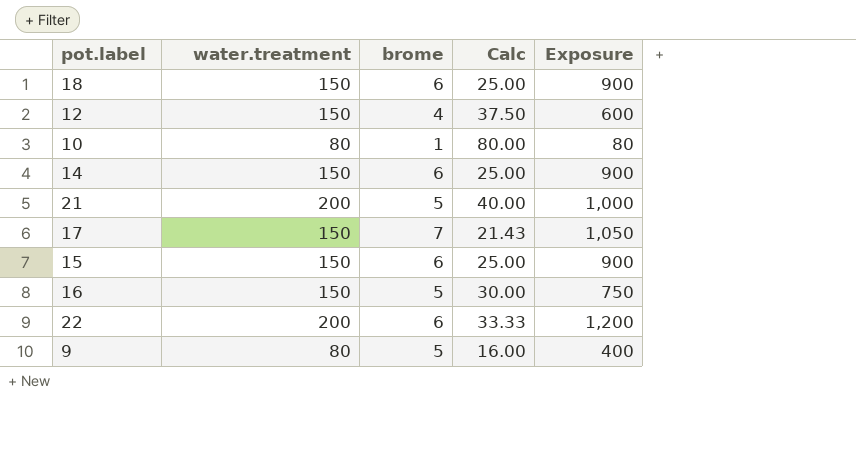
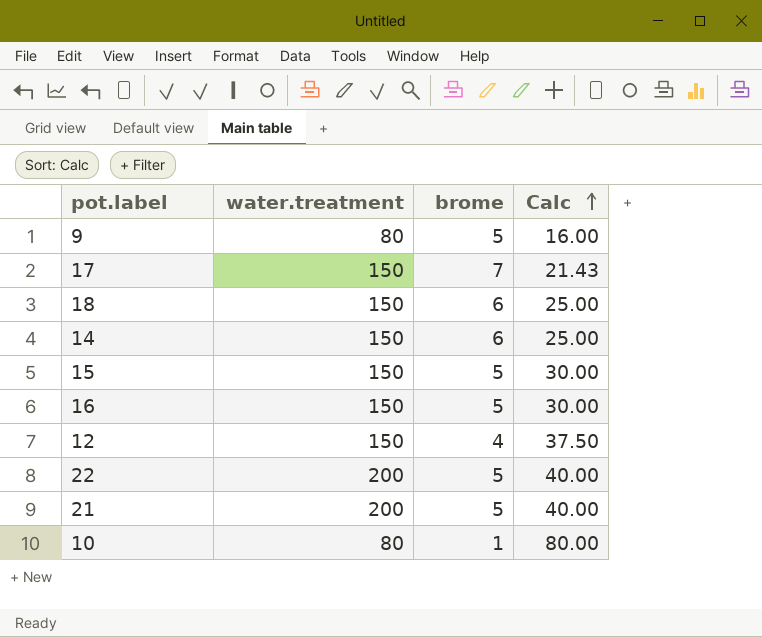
row order: none -> Calc ascending
column Exposure | formula: [water.treatment] * [brome] -> none
15 | brome: 6 -> 5
15 | Calc: 25.00 -> 30.00
22 | brome: 6 -> 5
22 | Calc: 33.33 -> 40.00

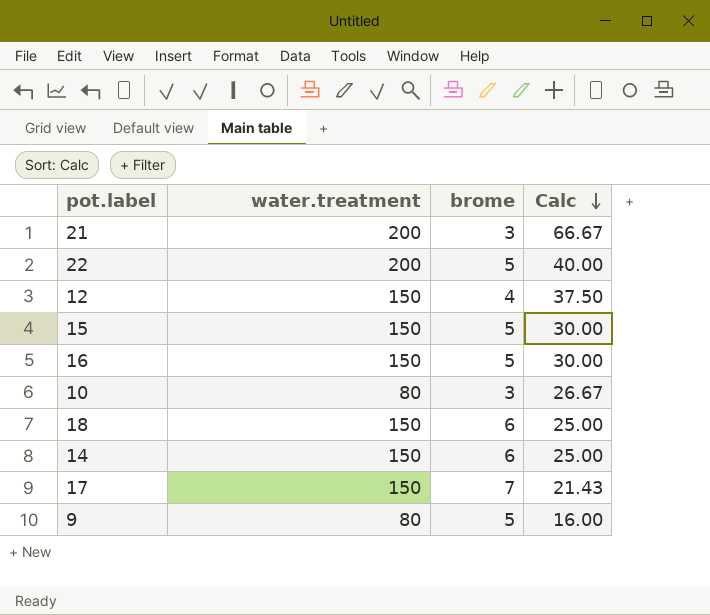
row order: Calc ascending -> Calc descending
21 | brome: 5 -> 3
21 | Calc: 40.00 -> 66.67
10 | brome: 1 -> 3
10 | Calc: 80.00 -> 26.67

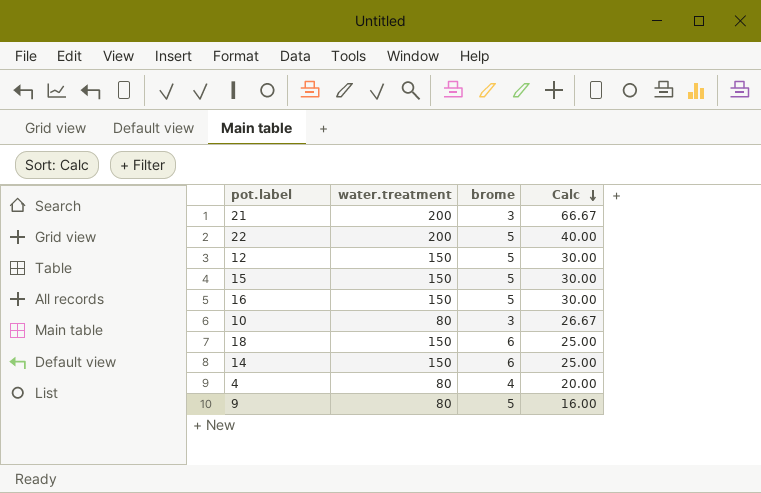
row 17: 150 | 7 | 21.43 -> none
12 | brome: 4 -> 5
12 | Calc: 37.50 -> 30.00
row 4: none -> 80 | 4 | 20.00

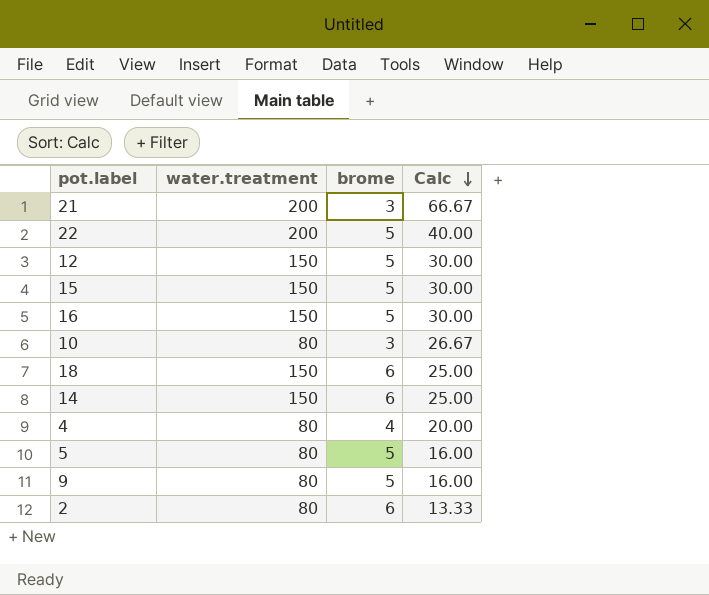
row 5: none -> 80 | 5 | 16.00
row 2: none -> 80 | 6 | 13.33

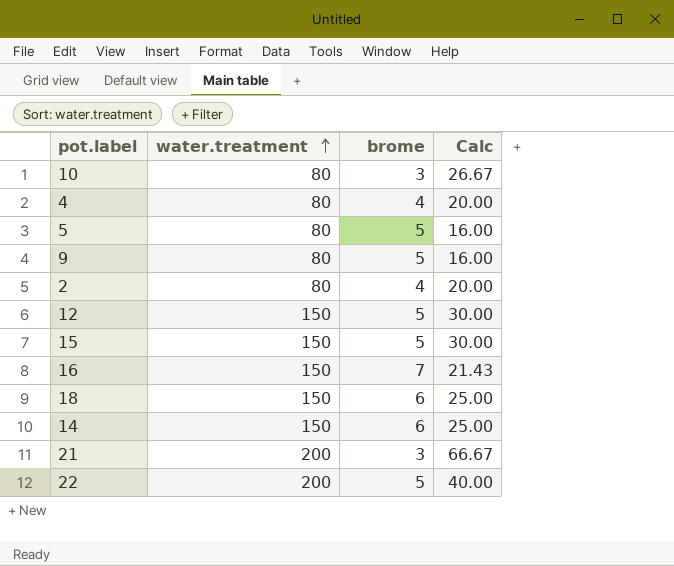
row order: Calc descending -> water.treatment ascending
2 | brome: 6 -> 4
2 | Calc: 13.33 -> 20.00
16 | brome: 5 -> 7
16 | Calc: 30.00 -> 21.43

